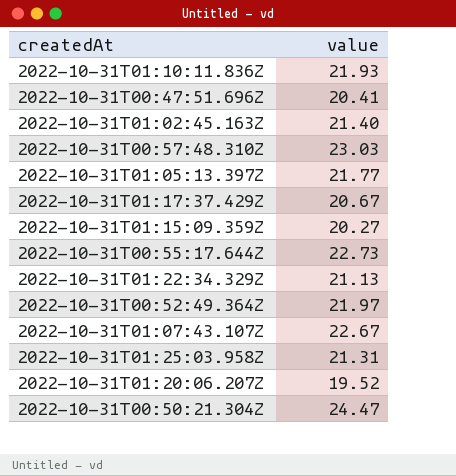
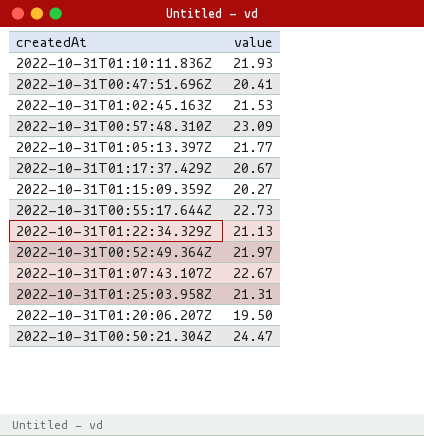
2022-10-31T01:02:45.163Z | value: 21.40 -> 21.53
2022-10-31T00:57:48.310Z | value: 23.03 -> 23.09
2022-10-31T01:20:06.207Z | value: 19.52 -> 19.50

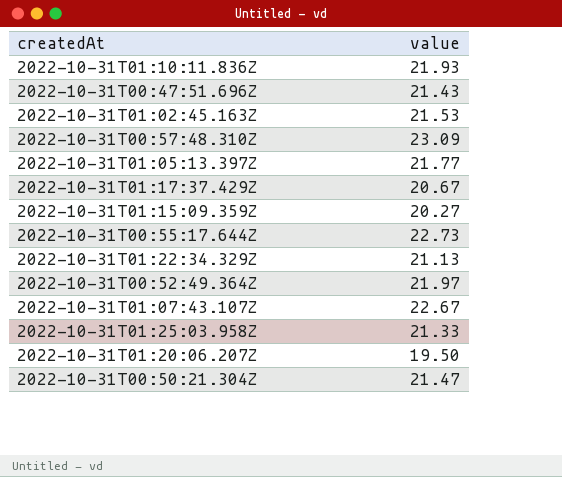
2022-10-31T00:47:51.696Z | value: 20.41 -> 21.43
2022-10-31T01:25:03.958Z | value: 21.31 -> 21.33
2022-10-31T00:50:21.304Z | value: 24.47 -> 21.47

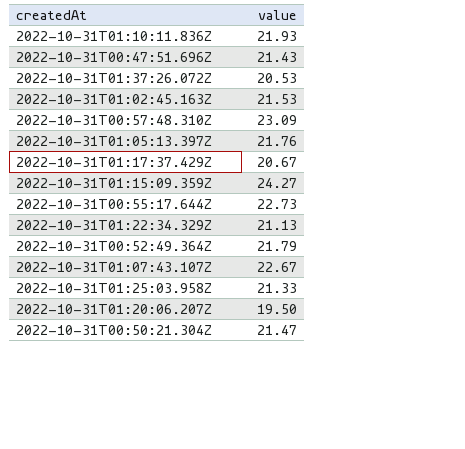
row 2022-10-31T01:37:26.072Z: none -> 20.53
2022-10-31T01:05:13.397Z | value: 21.77 -> 21.76
2022-10-31T01:15:09.359Z | value: 20.27 -> 24.27
2022-10-31T00:52:49.364Z | value: 21.97 -> 21.79

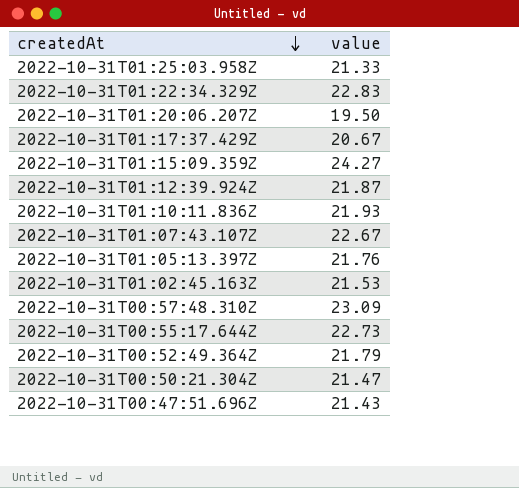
row order: none -> createdAt descending
row 2022-10-31T01:37:26.072Z: 20.53 -> none
2022-10-31T01:22:34.329Z | value: 21.13 -> 22.83
row 2022-10-31T01:12:39.924Z: none -> 21.87

